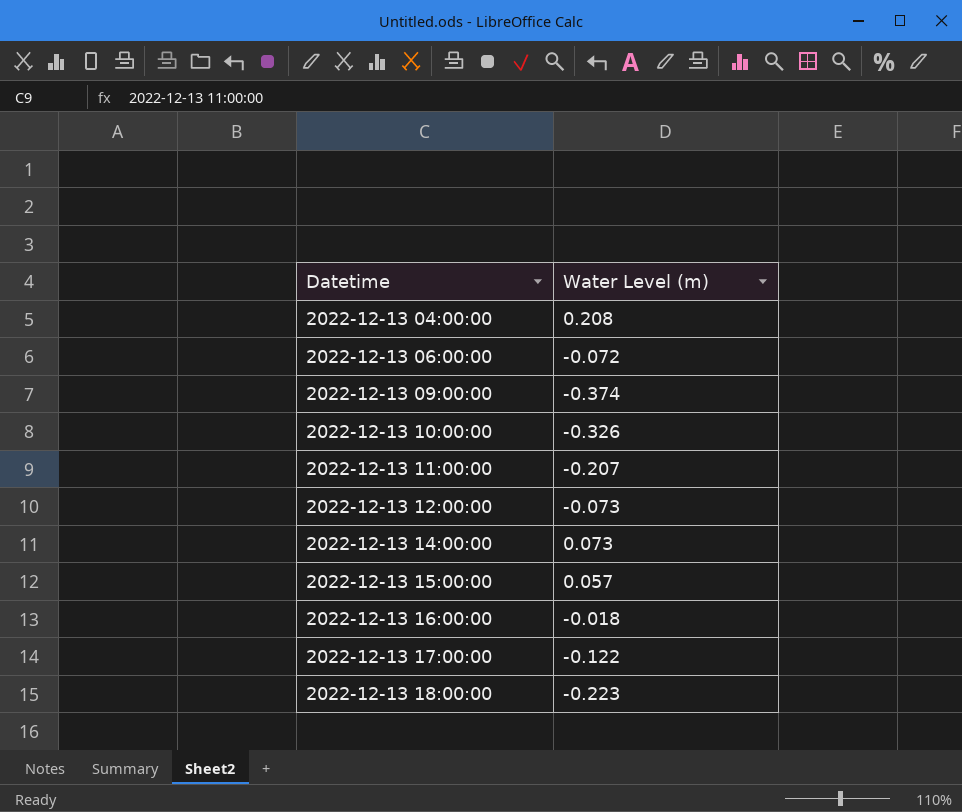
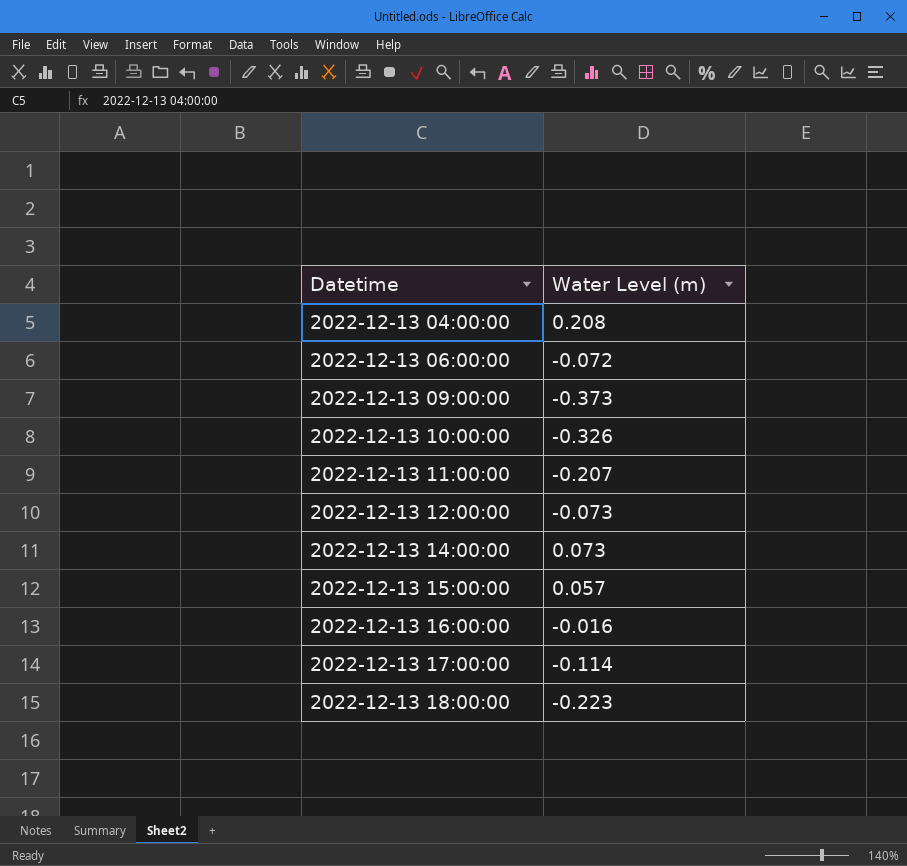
2022-12-13 09:00:00 | Water Level (m): -0.374 -> -0.373
2022-12-13 16:00:00 | Water Level (m): -0.018 -> -0.016
2022-12-13 17:00:00 | Water Level (m): -0.122 -> -0.114

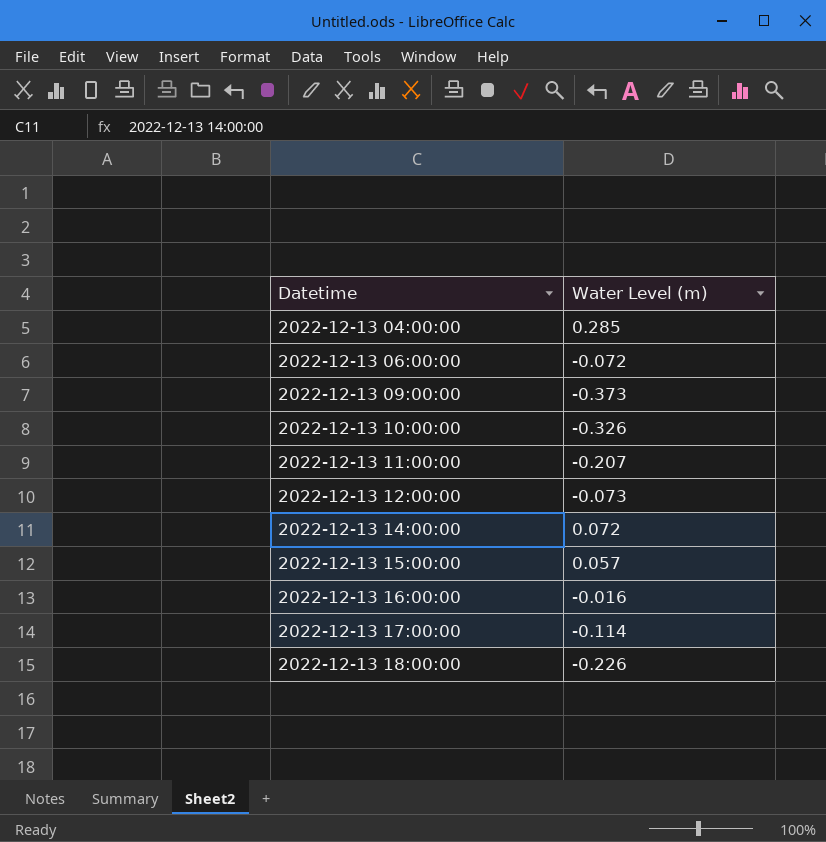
2022-12-13 04:00:00 | Water Level (m): 0.208 -> 0.285
2022-12-13 14:00:00 | Water Level (m): 0.073 -> 0.072
2022-12-13 18:00:00 | Water Level (m): -0.223 -> -0.226

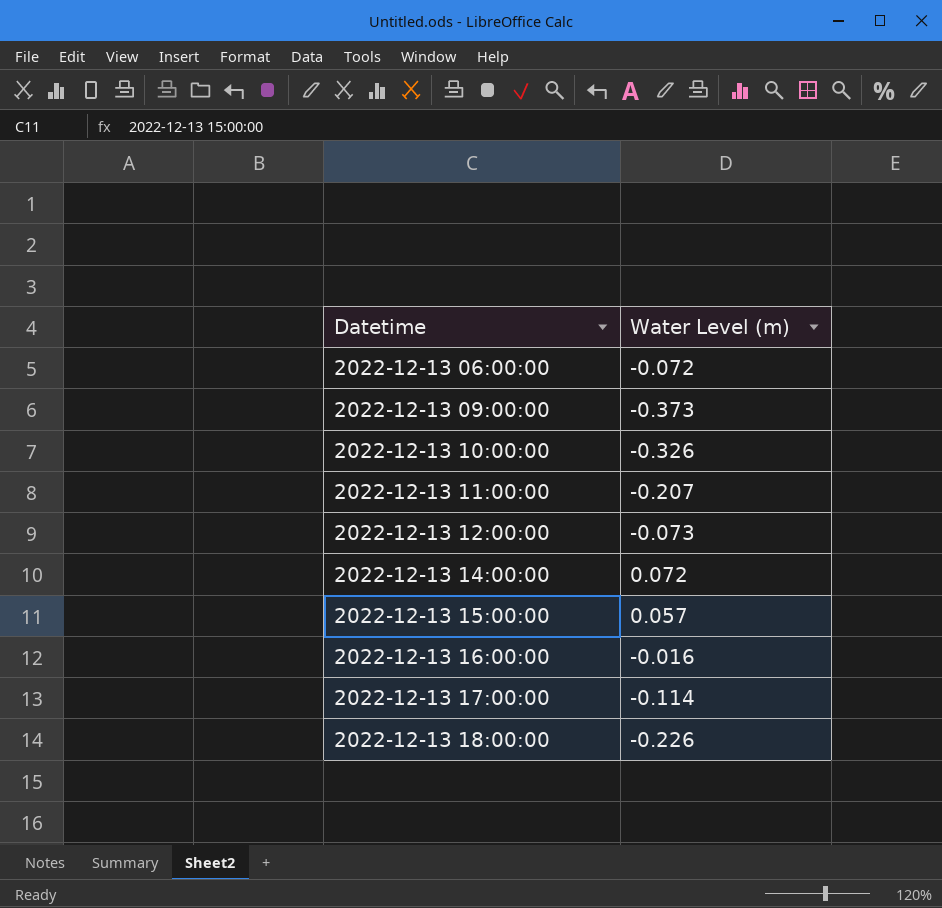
row 2022-12-13 04:00:00: 0.285 -> none

